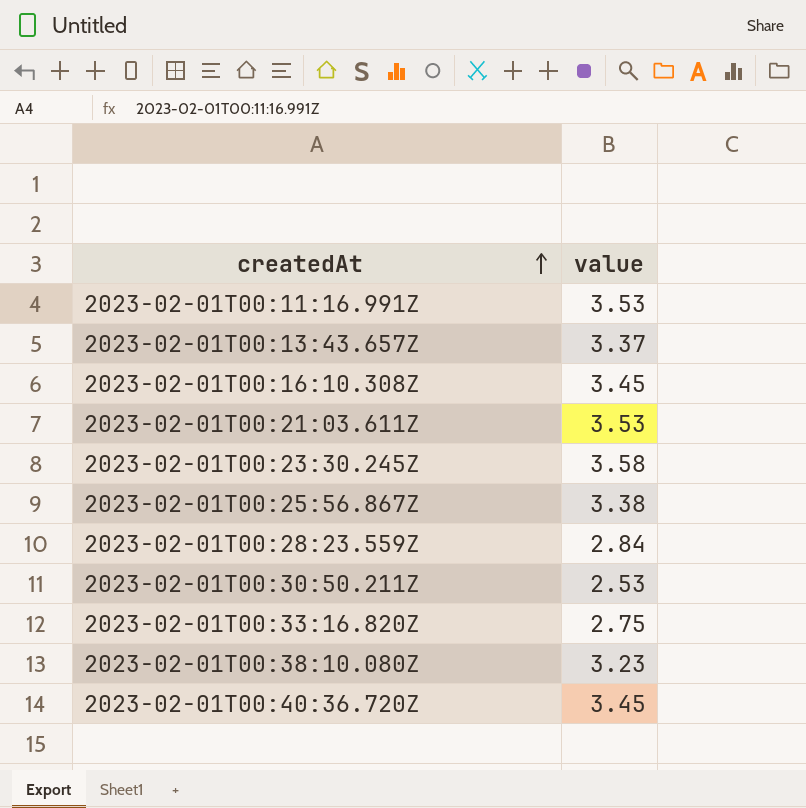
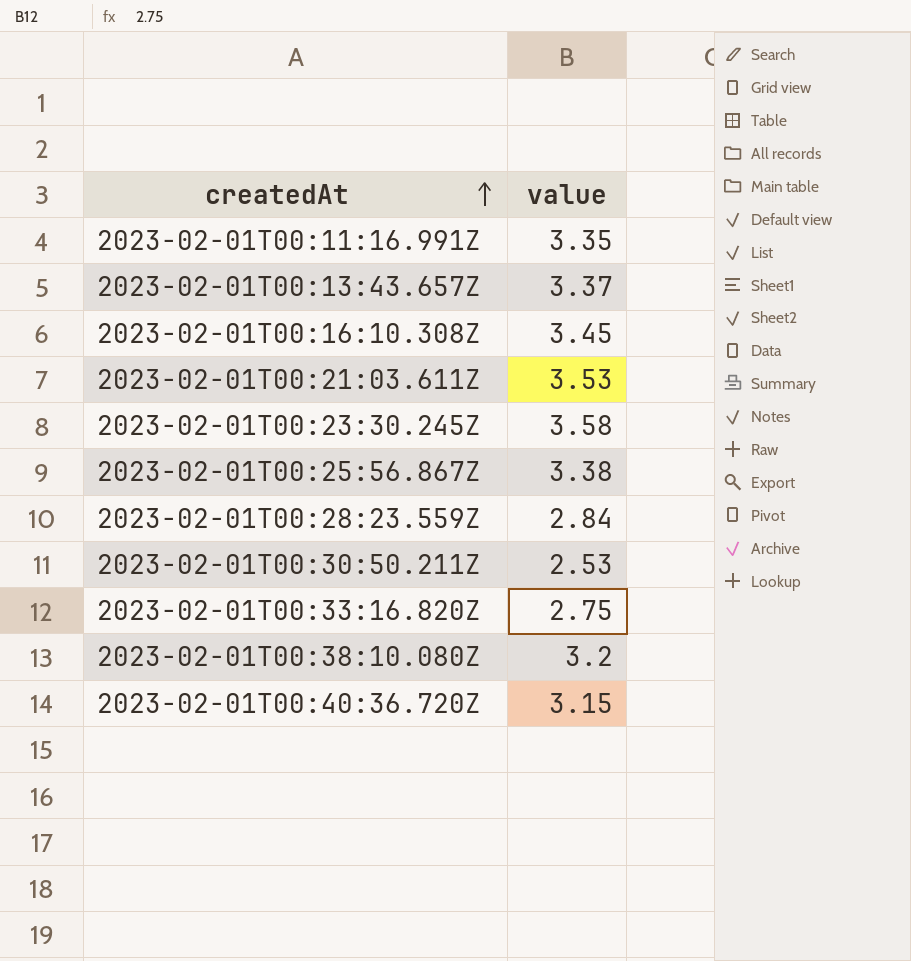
2023-02-01T00:11:16.991Z | value: 3.53 -> 3.35
2023-02-01T00:38:10.080Z | value: 3.23 -> 3.2
2023-02-01T00:40:36.720Z | value: 3.45 -> 3.15

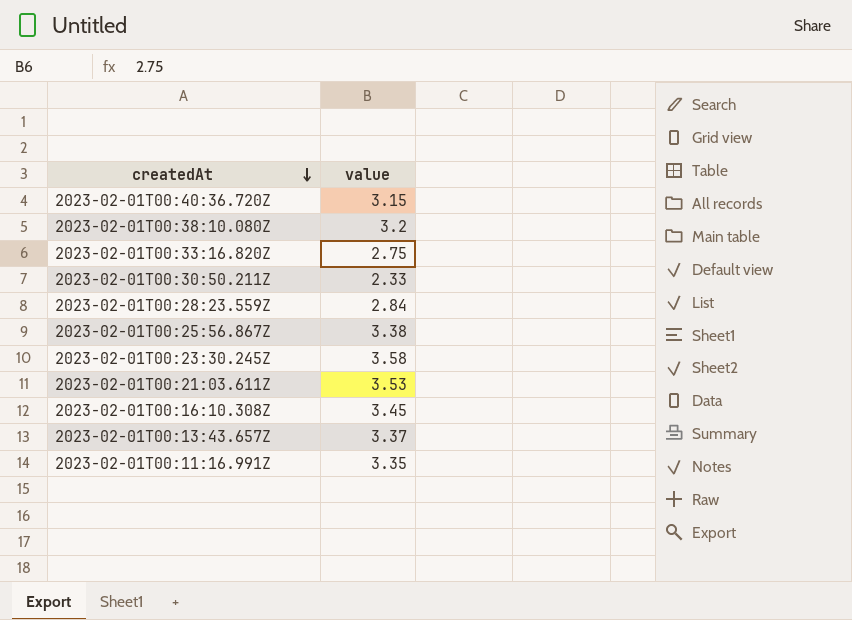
row order: createdAt ascending -> createdAt descending
2023-02-01T00:30:50.211Z | value: 2.53 -> 2.33

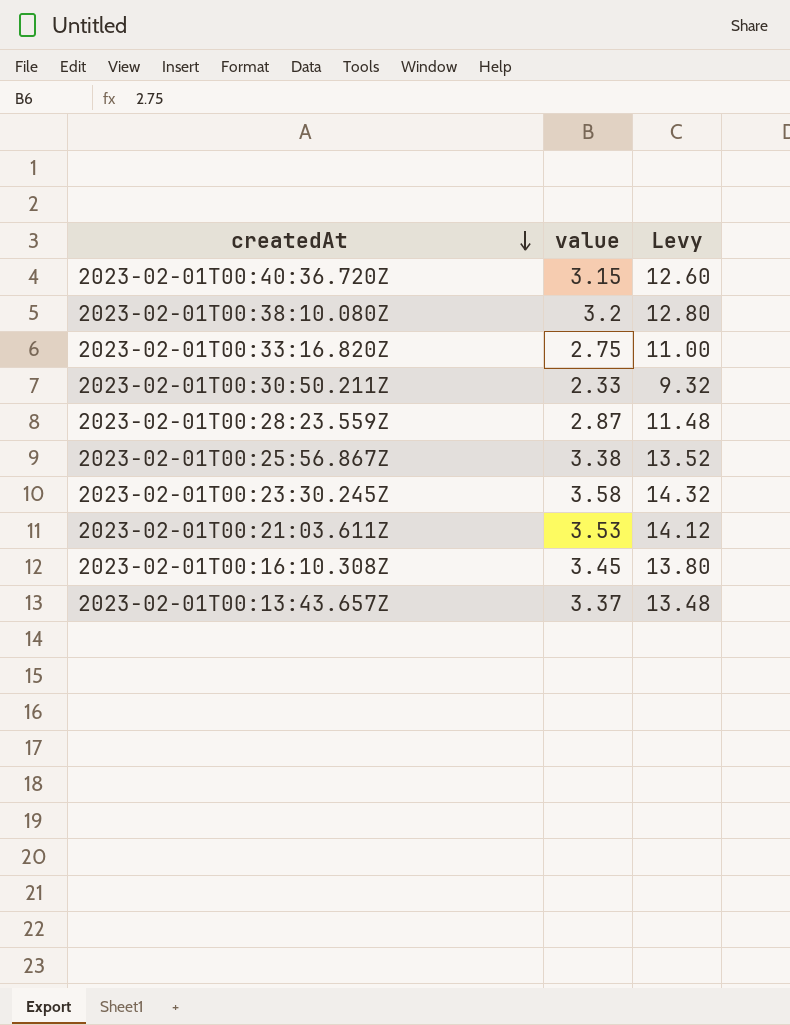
column Levy | formula: none -> [value] * 4
row 2023-02-01T00:11:16.991Z: 3.35 -> none
2023-02-01T00:28:23.559Z | value: 2.84 -> 2.87

